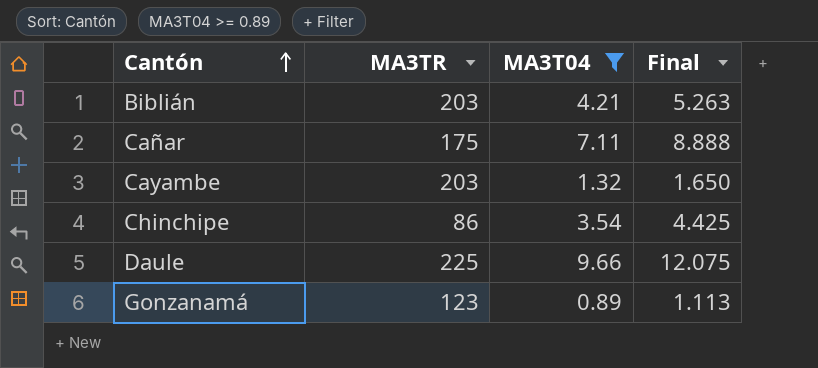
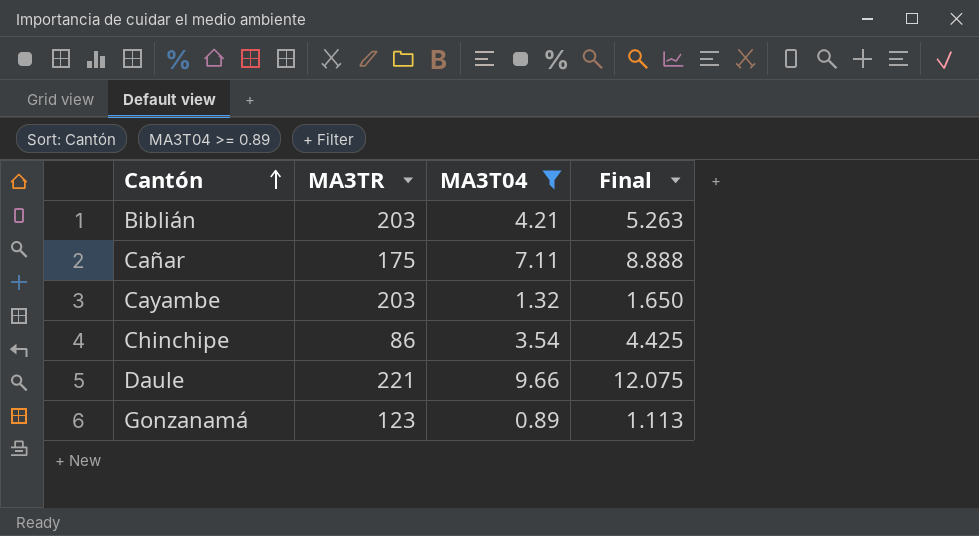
Daule | MA3TR: 225 -> 221

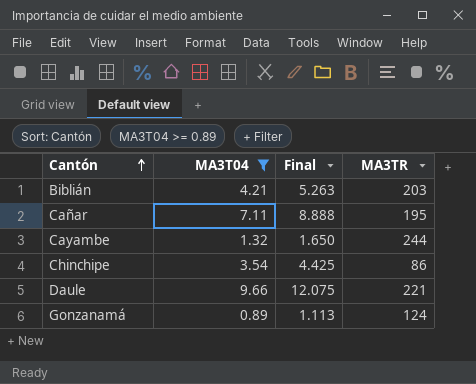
column MA3TR | position: 2 -> 4
Cañar | MA3TR: 175 -> 195
Cayambe | MA3TR: 203 -> 244
Gonzanamá | MA3TR: 123 -> 124

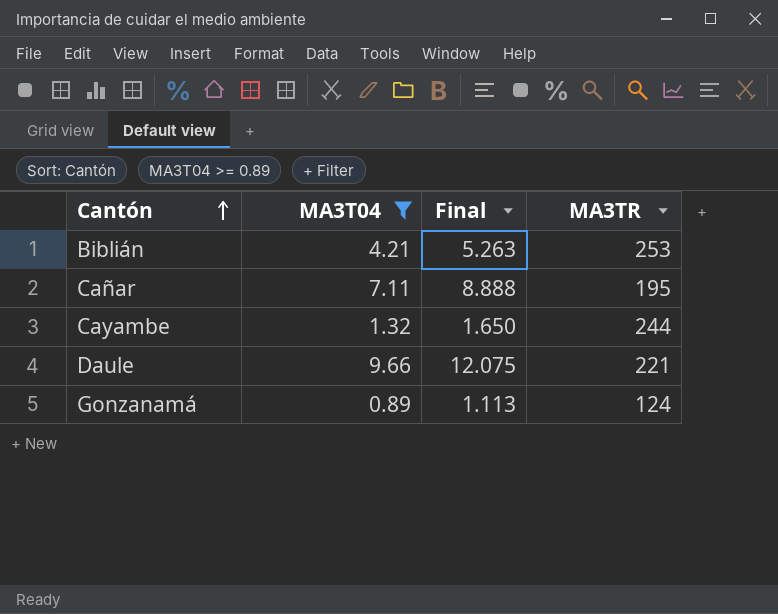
row Chinchipe: 3.54 | 4.425 | 86 -> none
Biblián | MA3TR: 203 -> 253

